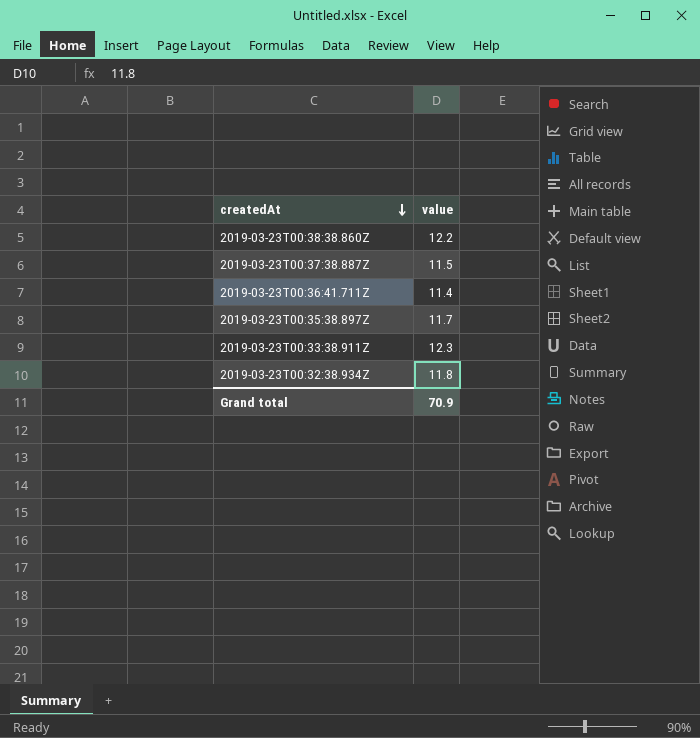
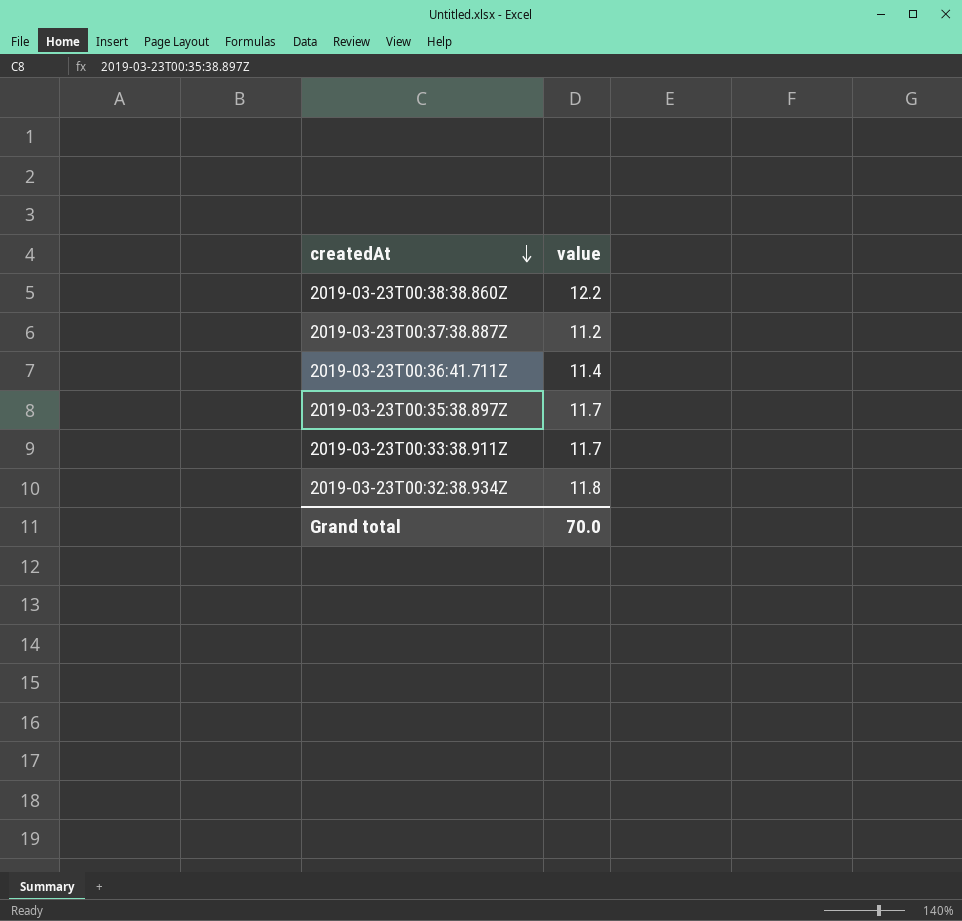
2019-03-23T00:37:38.887Z | value: 11.5 -> 11.2
2019-03-23T00:33:38.911Z | value: 12.3 -> 11.7
Grand total | value: 70.9 -> 70.0

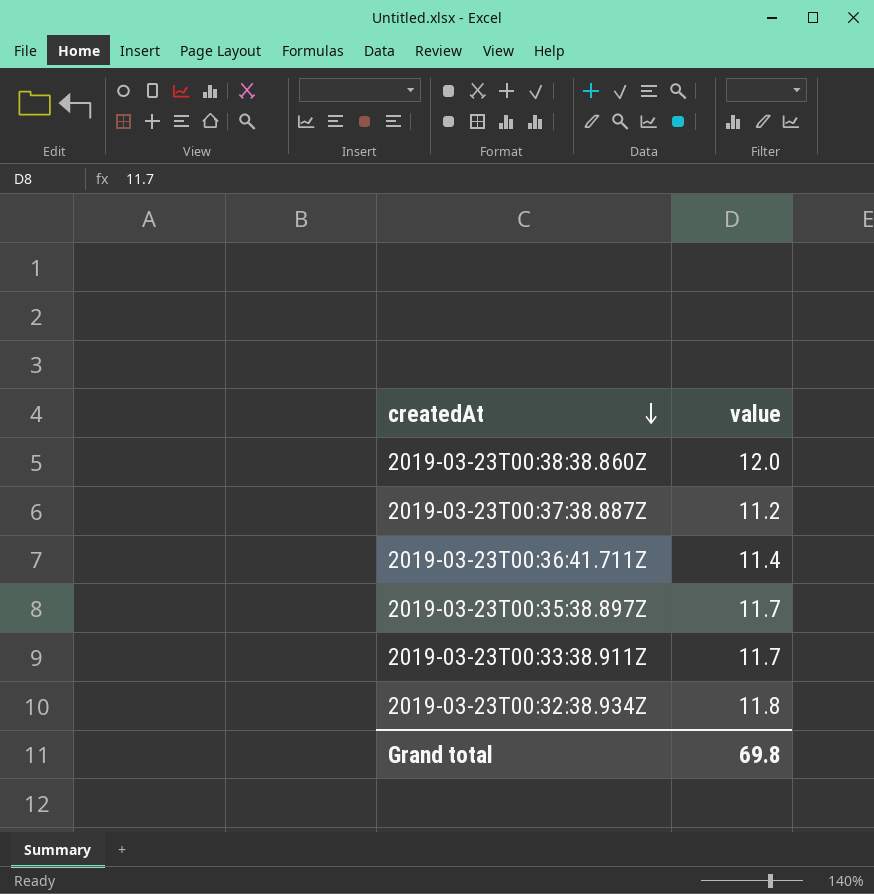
2019-03-23T00:38:38.860Z | value: 12.2 -> 12.0
Grand total | value: 70.0 -> 69.8

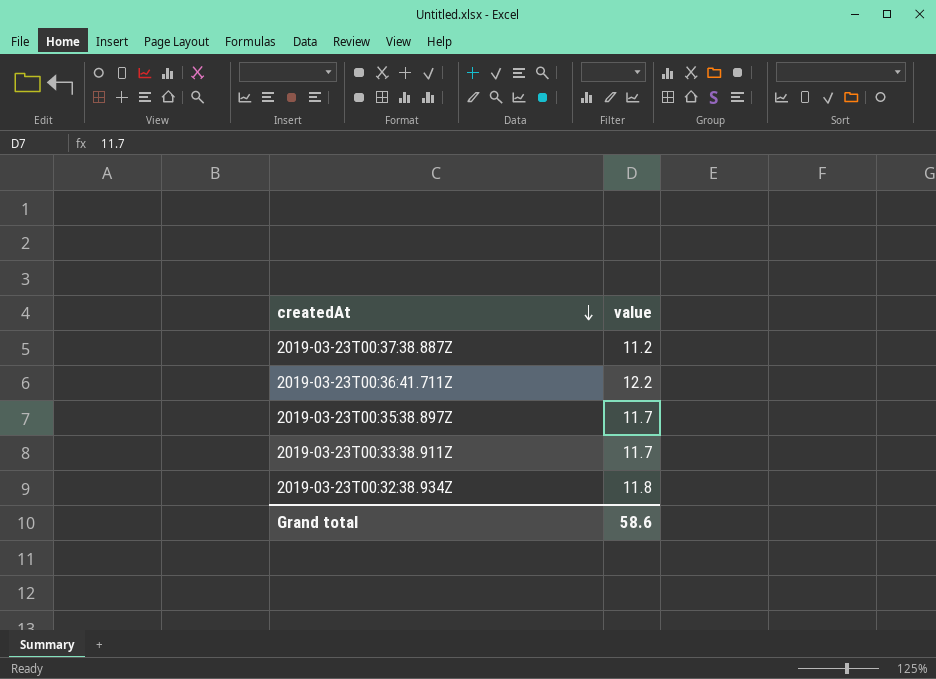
row 2019-03-23T00:38:38.860Z: 12.0 -> none
2019-03-23T00:36:41.711Z | value: 11.4 -> 12.2
Grand total | value: 69.8 -> 58.6

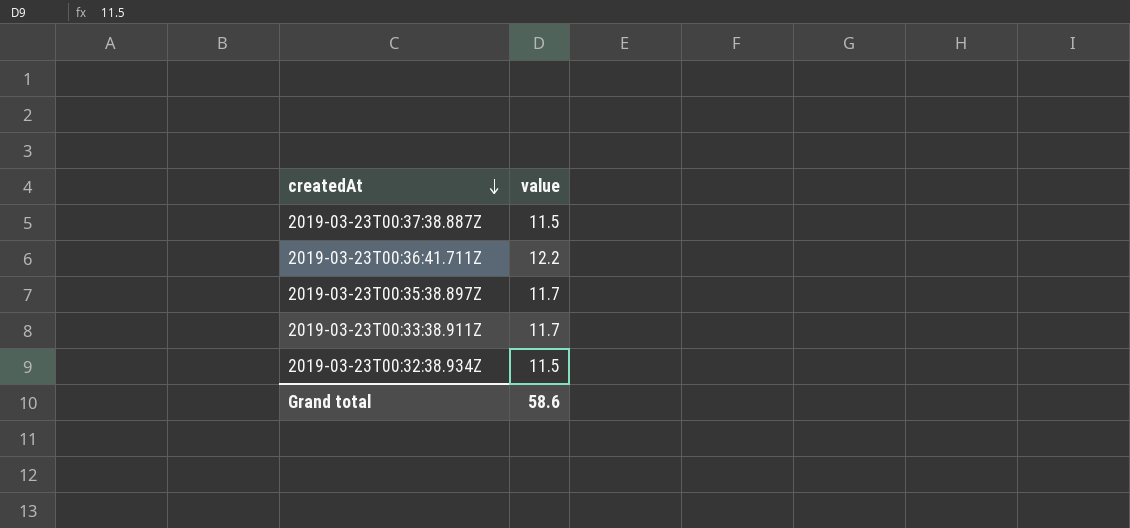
2019-03-23T00:37:38.887Z | value: 11.2 -> 11.5
2019-03-23T00:32:38.934Z | value: 11.8 -> 11.5

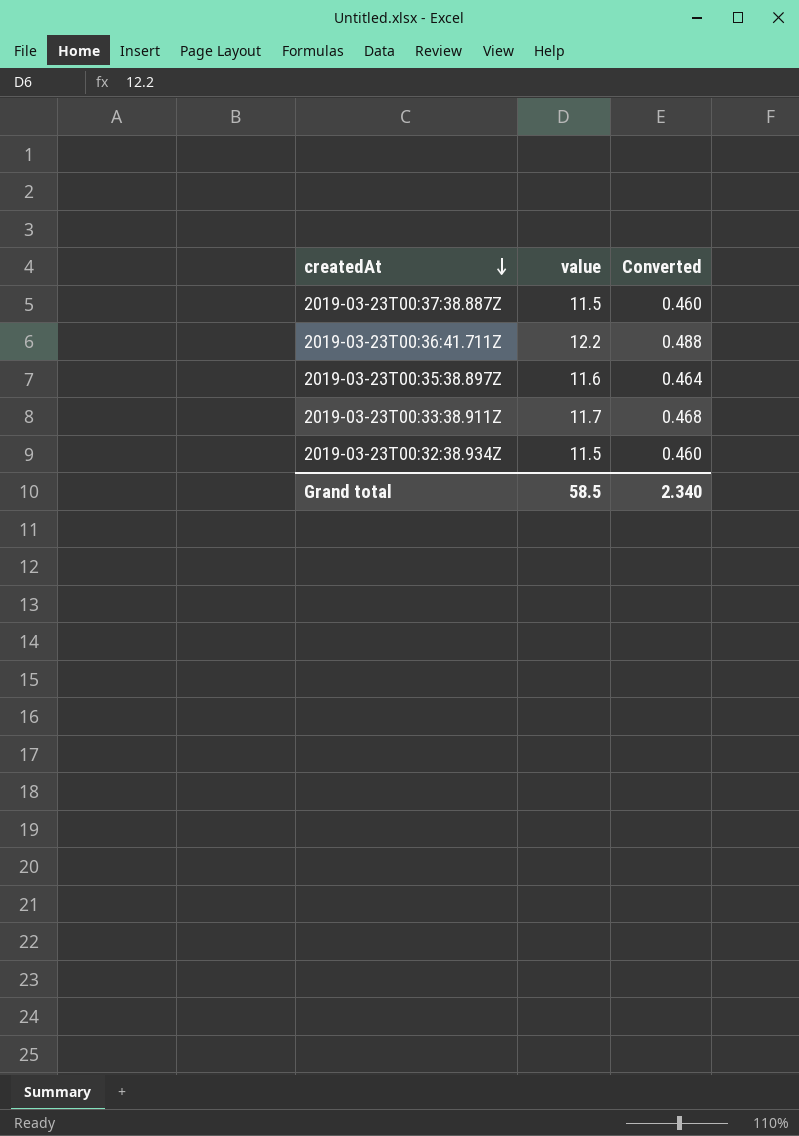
column Converted | formula: none -> [value] * 0.04
2019-03-23T00:35:38.897Z | value: 11.7 -> 11.6
Grand total | value: 58.6 -> 58.5

